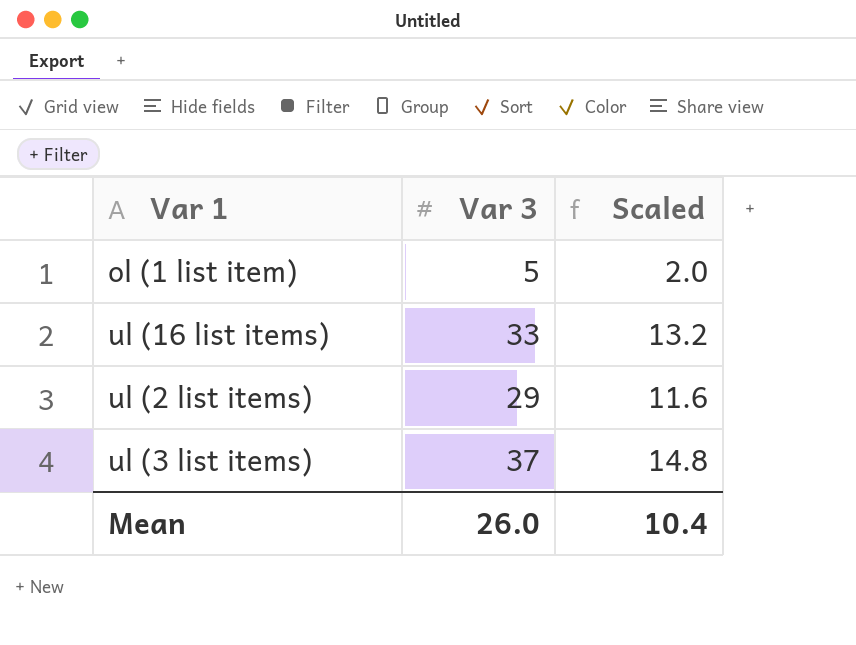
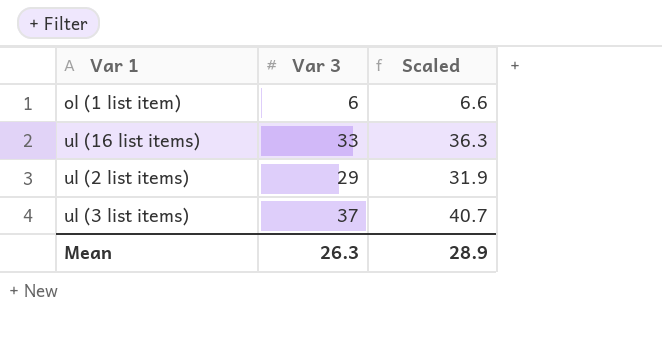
column Scaled | formula: [Var 3] * 0.4 -> [Var 3] * 1.1
ol (1 list item) | Var 3: 5 -> 6
Mean | Var 3: 26.0 -> 26.3
Mean | Scaled: 10.4 -> 28.9

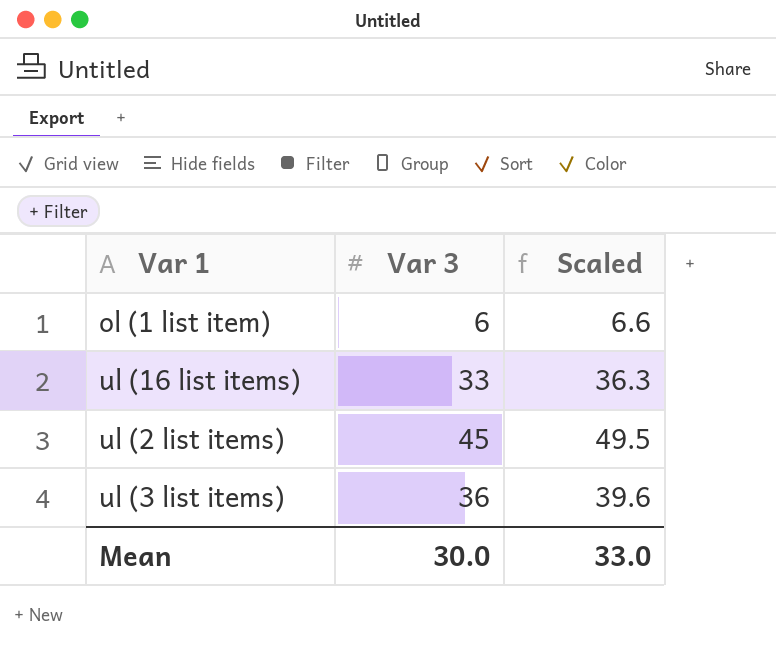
ul (2 list items) | Var 3: 29 -> 45
ul (2 list items) | Scaled: 31.9 -> 49.5
ul (3 list items) | Var 3: 37 -> 36
ul (3 list items) | Scaled: 40.7 -> 39.6
Mean | Var 3: 26.3 -> 30.0
Mean | Scaled: 28.9 -> 33.0

